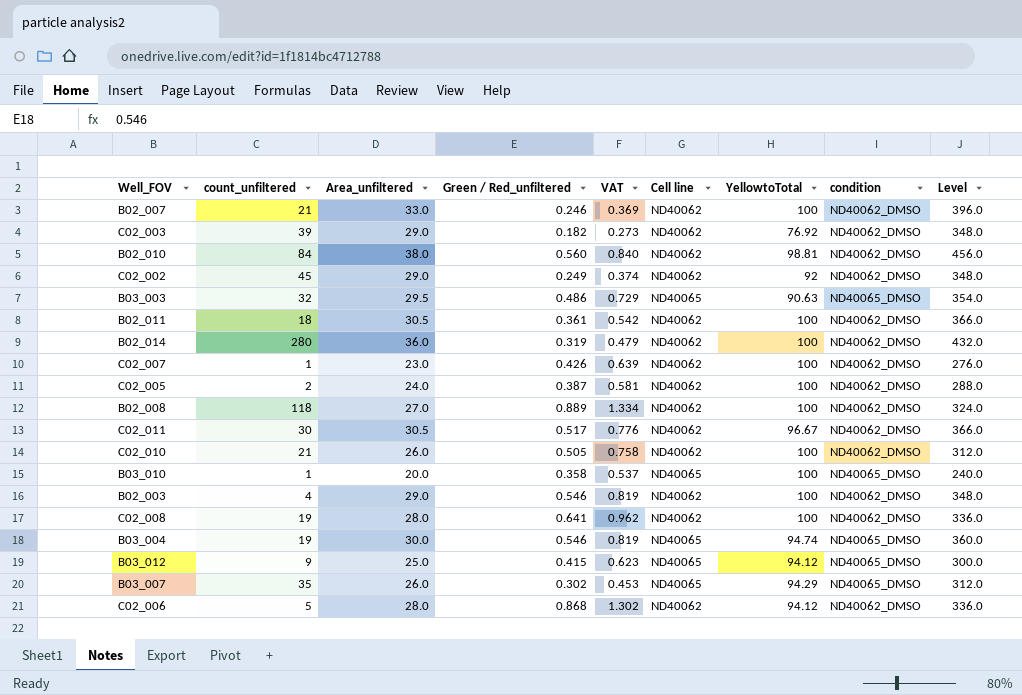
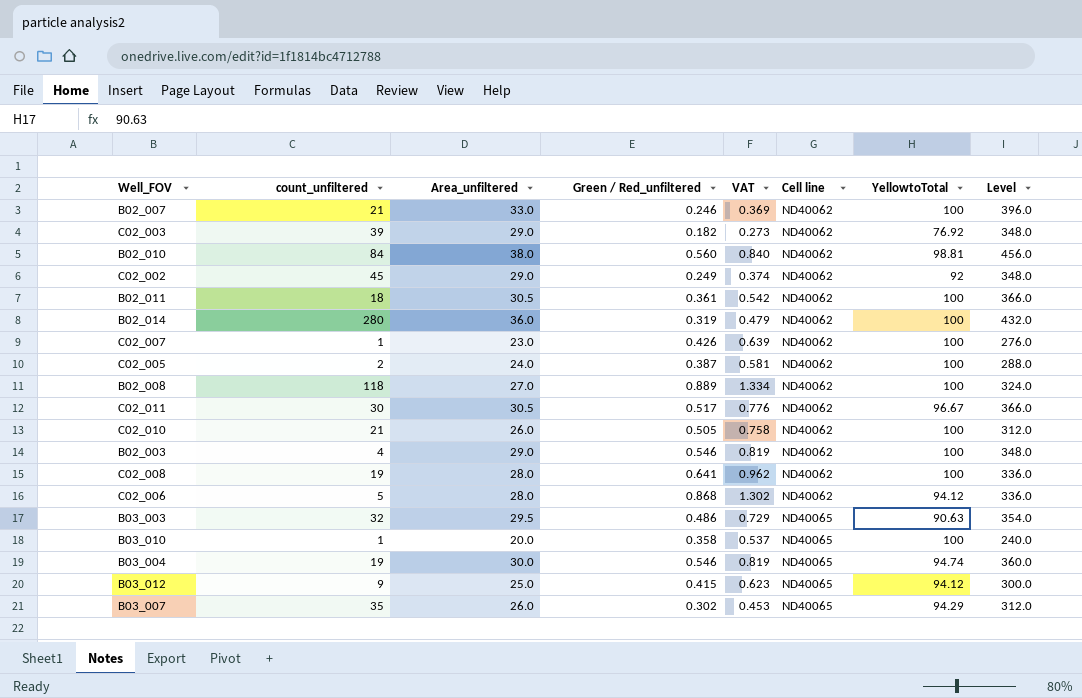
row order: none -> Cell line ascending
column condition | position: 8 -> none

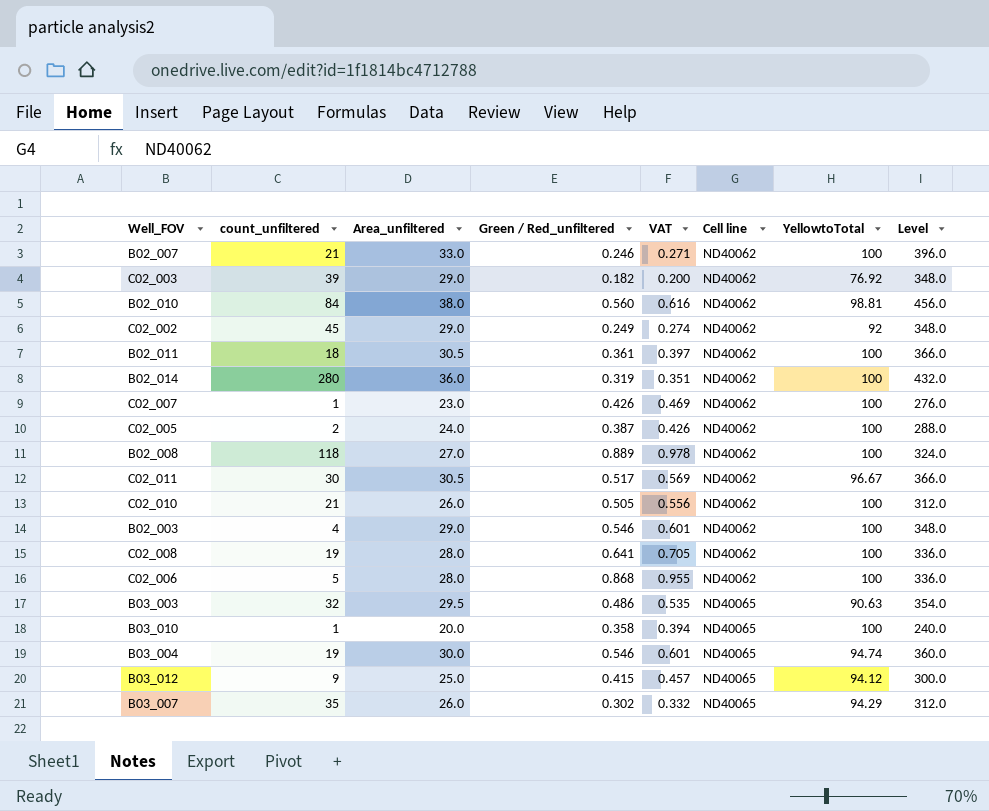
column VAT | formula: [Green / Red_unfiltered] * 1.5 -> [Green / Red_unfiltered] * 1.1
C02_006 | YellowtoTotal: 94.12 -> 100

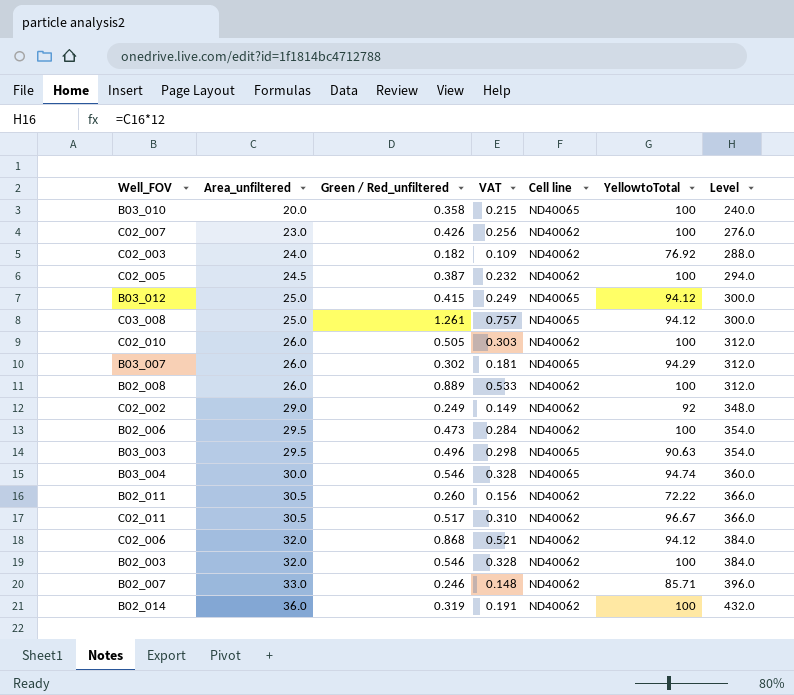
row order: Cell line ascending -> Area_unfiltered ascending
column count_unfiltered | position: 2 -> none
column VAT | formula: [Green / Red_unfiltered] * 1.1 -> [Green / Red_unfiltered] * 0.6
row B02_010: 84 | 38.0 | 0.560 | 0.616 | ND40062 | 98.81 | 456.0 -> none
row C02_008: 19 | 28.0 | 0.641 | 0.705 | ND40062 | 100 | 336.0 -> none
C02_003 | Area_unfiltered: 29.0 -> 24.0
C02_003 | Level: 348.0 -> 288.0
C02_005 | Area_unfiltered: 24.0 -> 24.5
C02_005 | Level: 288.0 -> 294.0
row C03_008: none -> 25.0 | 1.261 | 0.757 | ND40065 | 94.12 | 300.0
B02_008 | Area_unfiltered: 27.0 -> 26.0
B02_008 | Level: 324.0 -> 312.0
row B02_006: none -> 29.5 | 0.473 | 0.284 | ND40062 | 100 | 354.0
B03_003 | Green / Red_unfiltered: 0.486 -> 0.496
B02_011 | Green / Red_unfiltered: 0.361 -> 0.260
B02_011 | YellowtoTotal: 100 -> 72.22
C02_006 | Area_unfiltered: 28.0 -> 32.0
C02_006 | YellowtoTotal: 100 -> 94.12
C02_006 | Level: 336.0 -> 384.0
B02_003 | Area_unfiltered: 29.0 -> 32.0
B02_003 | Level: 348.0 -> 384.0
B02_007 | YellowtoTotal: 100 -> 85.71

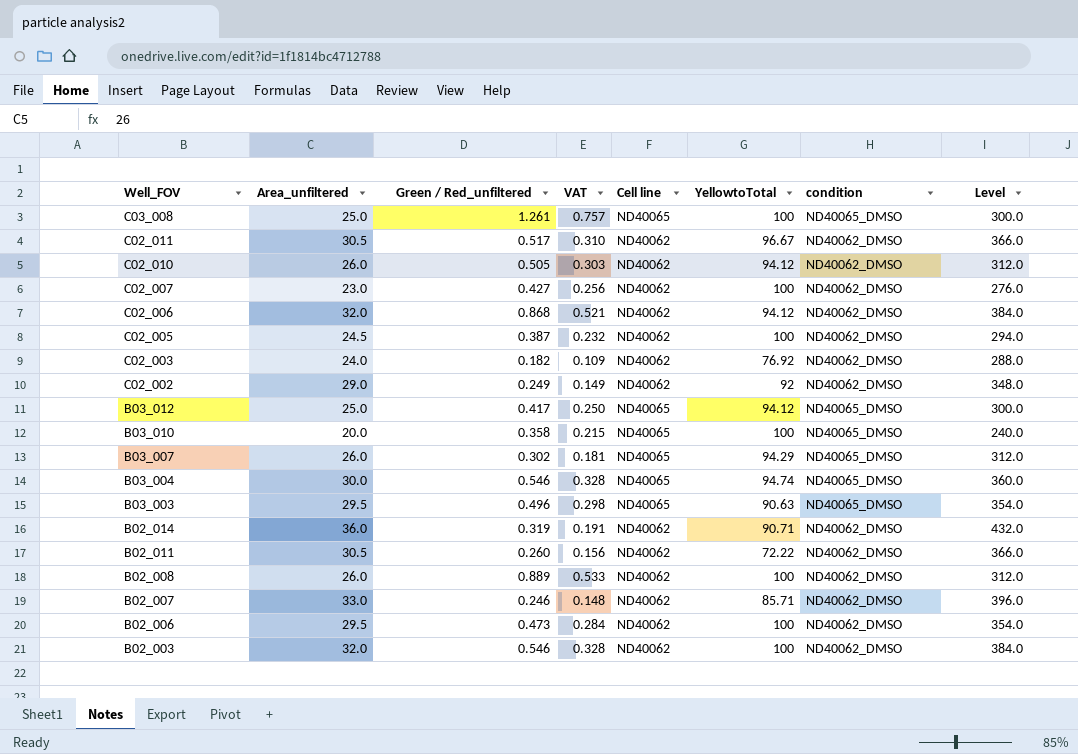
row order: Area_unfiltered ascending -> Well_FOV descending
column condition | position: none -> 7
C03_008 | YellowtoTotal: 94.12 -> 100
C02_010 | YellowtoTotal: 100 -> 94.12
C02_007 | Green / Red_unfiltered: 0.426 -> 0.427
B03_012 | Green / Red_unfiltered: 0.415 -> 0.417
B03_012 | VAT: 0.249 -> 0.250
B02_014 | YellowtoTotal: 100 -> 90.71

